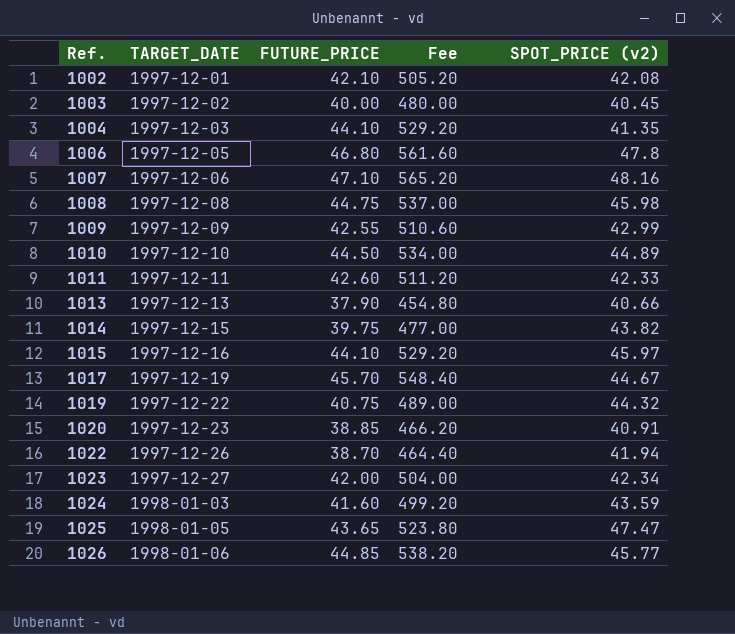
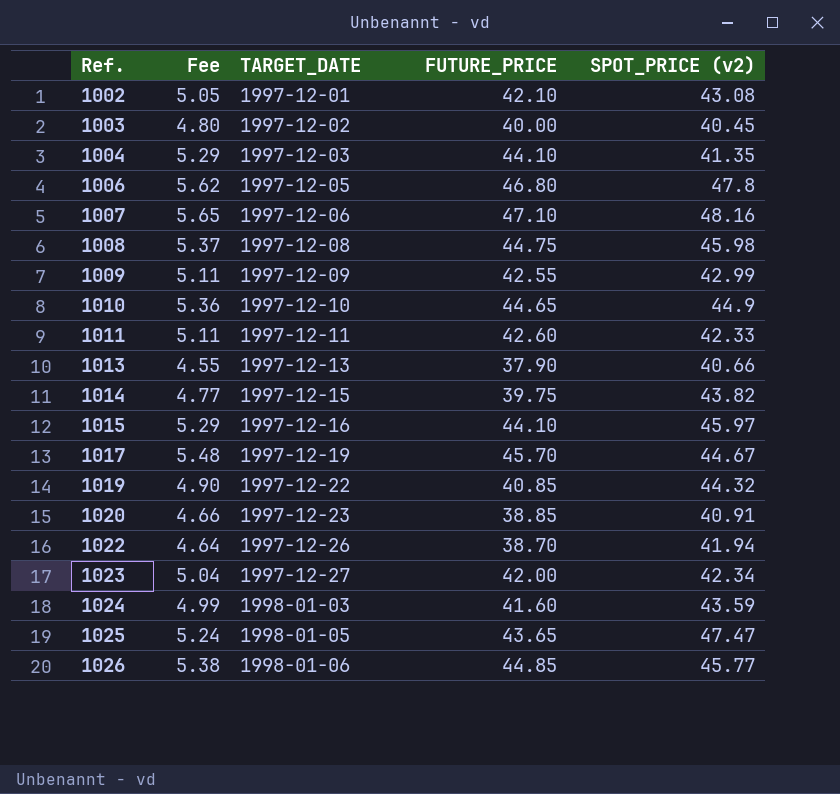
column Fee | formula: [FUTURE_PRICE] * 12 -> [FUTURE_PRICE] * 0.12
column Fee | position: 4 -> 2
1002 | SPOT_PRICE (v2): 42.08 -> 43.08
1010 | FUTURE_PRICE: 44.50 -> 44.65
1010 | SPOT_PRICE (v2): 44.89 -> 44.9
1019 | FUTURE_PRICE: 40.75 -> 40.85

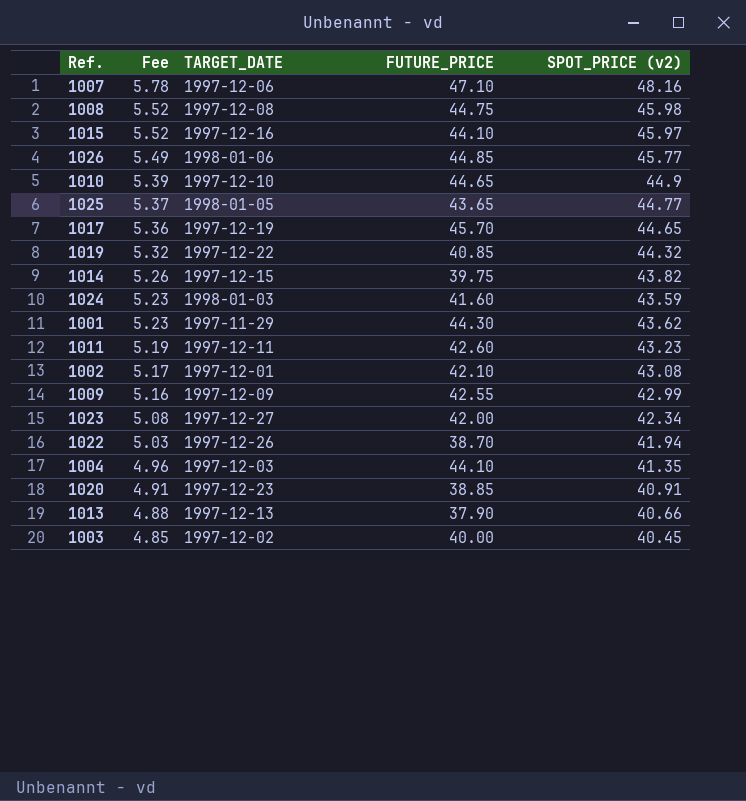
row order: Ref. ascending -> Fee descending
column Fee | formula: [FUTURE_PRICE] * 0.12 -> [SPOT_PRICE (v2)] * 0.12
row 1006: 5.62 | 1997-12-05 | 46.80 | 47.8 -> none
1025 | SPOT_PRICE (v2): 47.47 -> 44.77
1017 | SPOT_PRICE (v2): 44.67 -> 44.65
row 1001: none -> 5.23 | 1997-11-29 | 44.30 | 43.62
1011 | SPOT_PRICE (v2): 42.33 -> 43.23

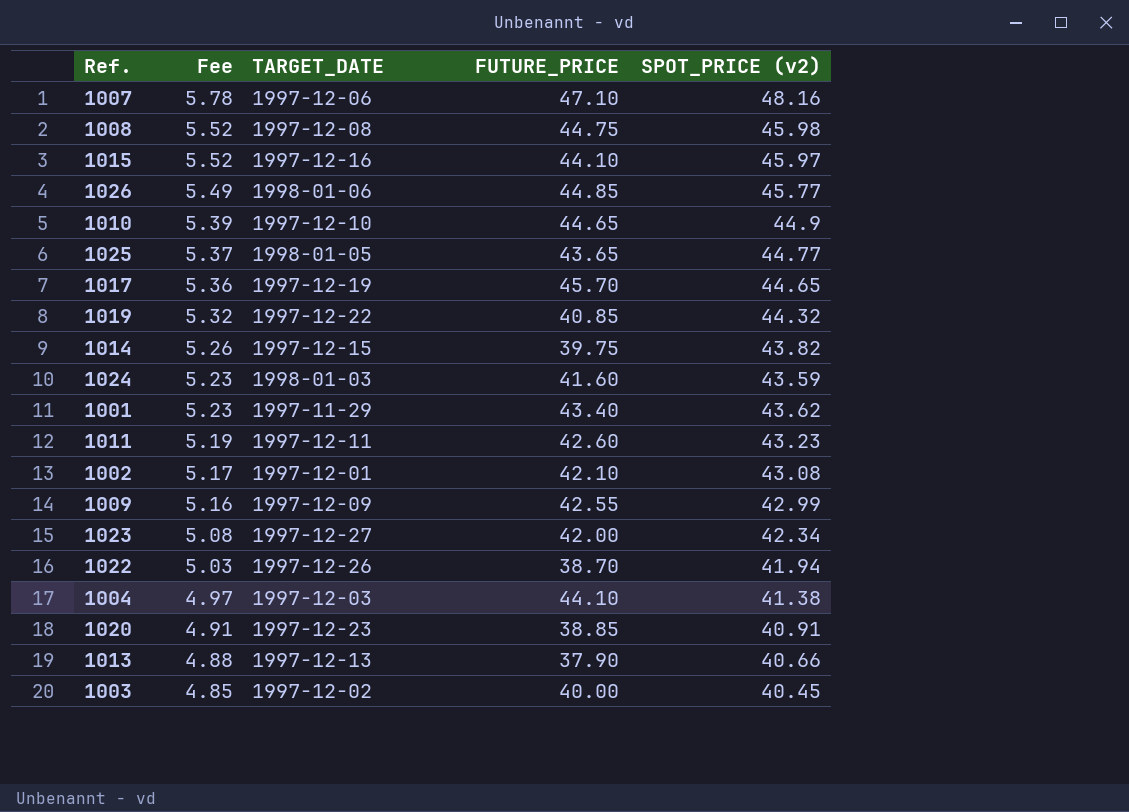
1001 | FUTURE_PRICE: 44.30 -> 43.40
1004 | Fee: 4.96 -> 4.97
1004 | SPOT_PRICE (v2): 41.35 -> 41.38

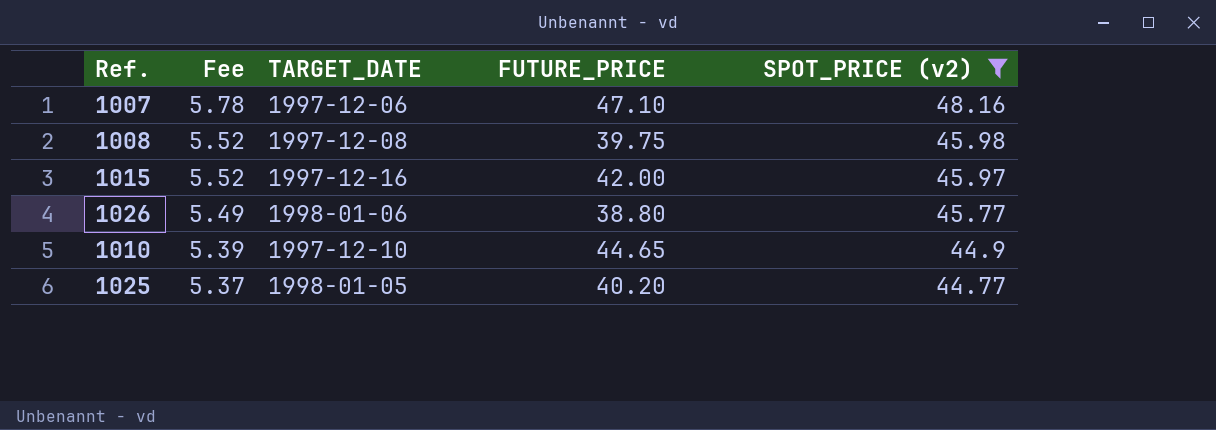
filter: none -> SPOT_PRICE (v2) >= 44.77
1008 | FUTURE_PRICE: 44.75 -> 39.75
1015 | FUTURE_PRICE: 44.10 -> 42.00
1026 | FUTURE_PRICE: 44.85 -> 38.80
1025 | FUTURE_PRICE: 43.65 -> 40.20

